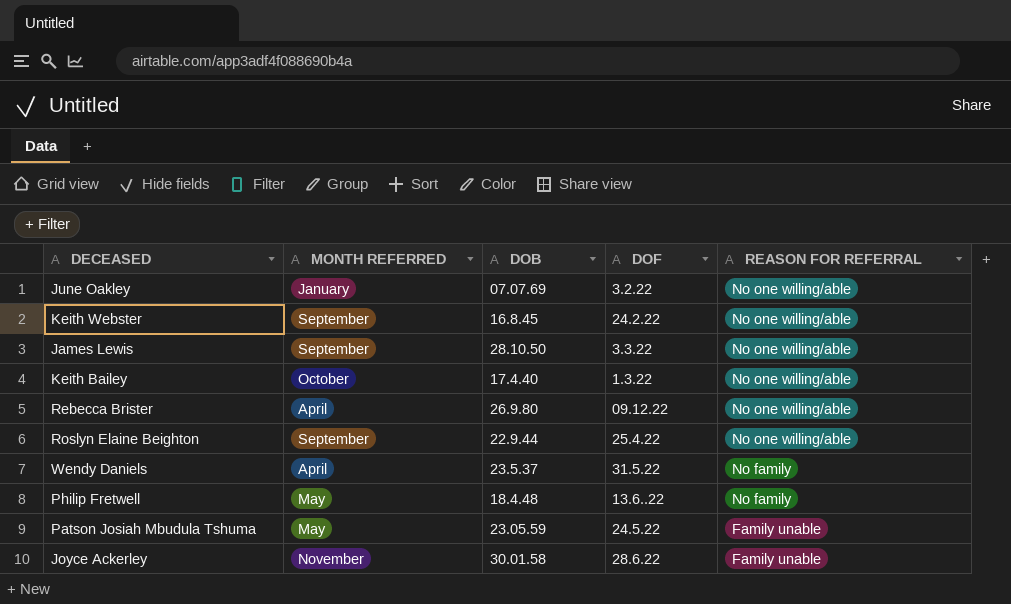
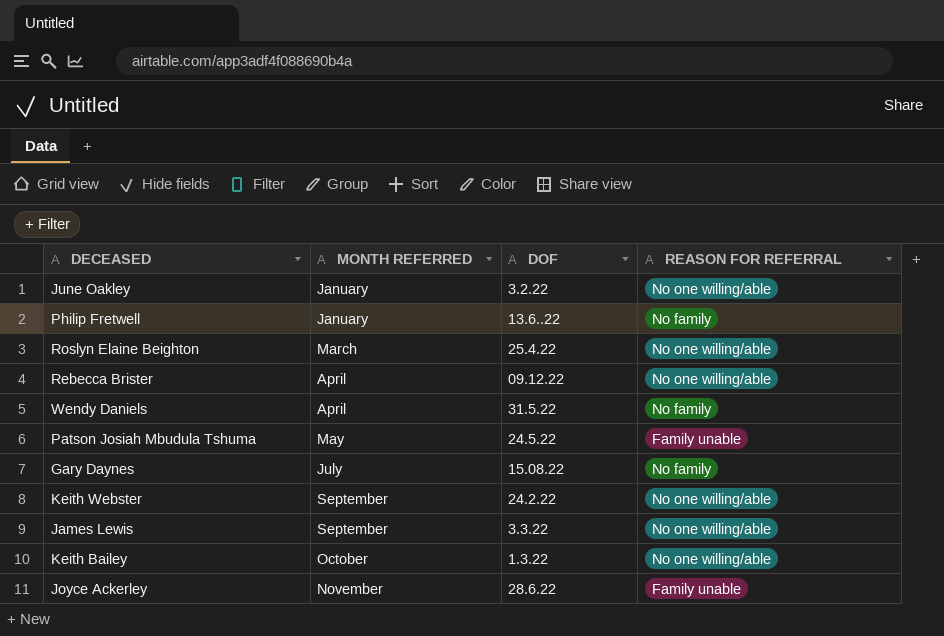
row order: REASON FOR REFERRAL descending -> MONTH REFERRED ascending
column DOB | position: 3 -> none
Philip Fretwell | MONTH REFERRED: May -> January
Roslyn Elaine Beighton | MONTH REFERRED: September -> March
row Gary Daynes: none -> July | 15.08.22 | No family

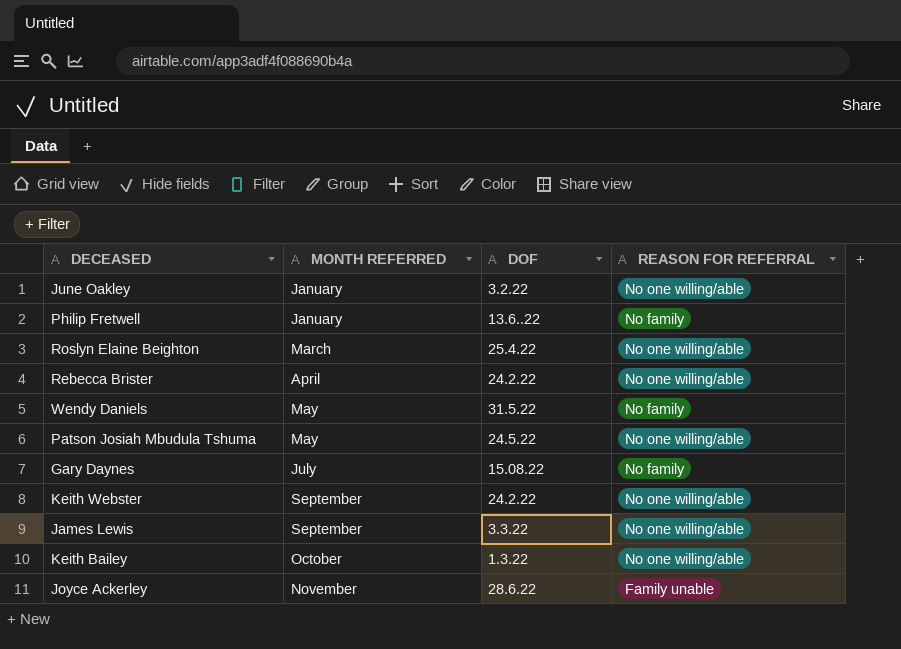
Rebecca Brister | DOF: 09.12.22 -> 24.2.22
Wendy Daniels | MONTH REFERRED: April -> May
Patson Josiah Mbudula Tshuma | REASON FOR REFERRAL: Family unable -> No one willing/able

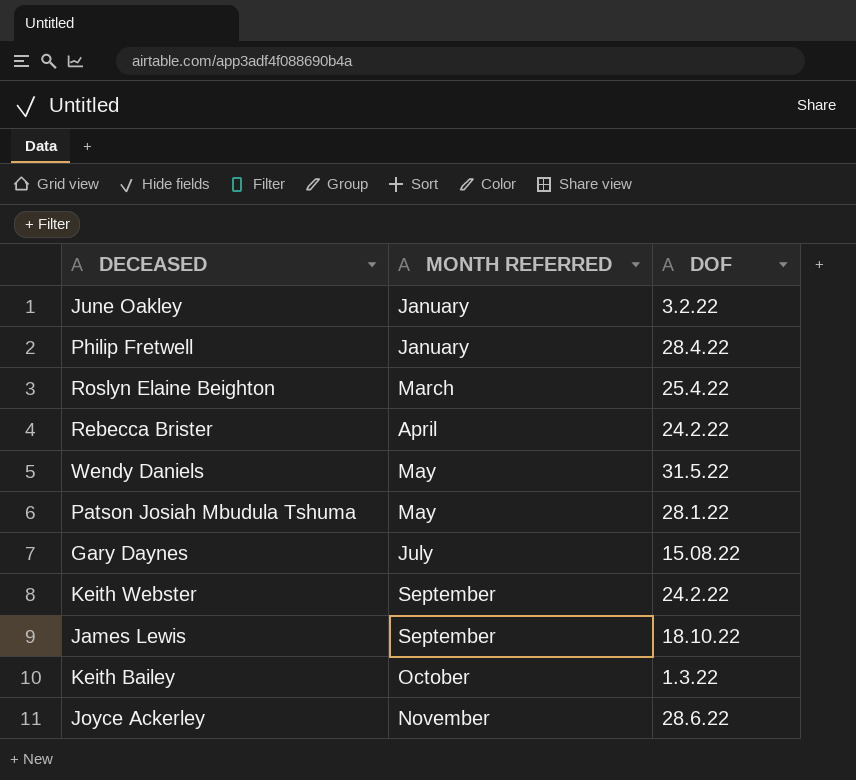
column REASON FOR REFERRAL | position: 4 -> none
Philip Fretwell | DOF: 13.6..22 -> 28.4.22
Patson Josiah Mbudula Tshuma | DOF: 24.5.22 -> 28.1.22
James Lewis | DOF: 3.3.22 -> 18.10.22

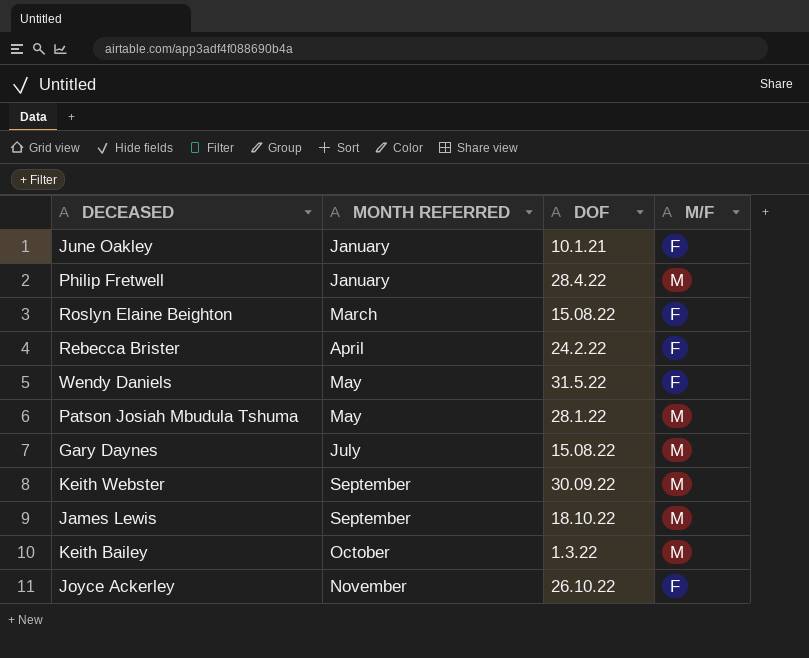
column M/F | position: none -> 4
June Oakley | DOF: 3.2.22 -> 10.1.21
Roslyn Elaine Beighton | DOF: 25.4.22 -> 15.08.22
Keith Webster | DOF: 24.2.22 -> 30.09.22
Joyce Ackerley | DOF: 28.6.22 -> 26.10.22

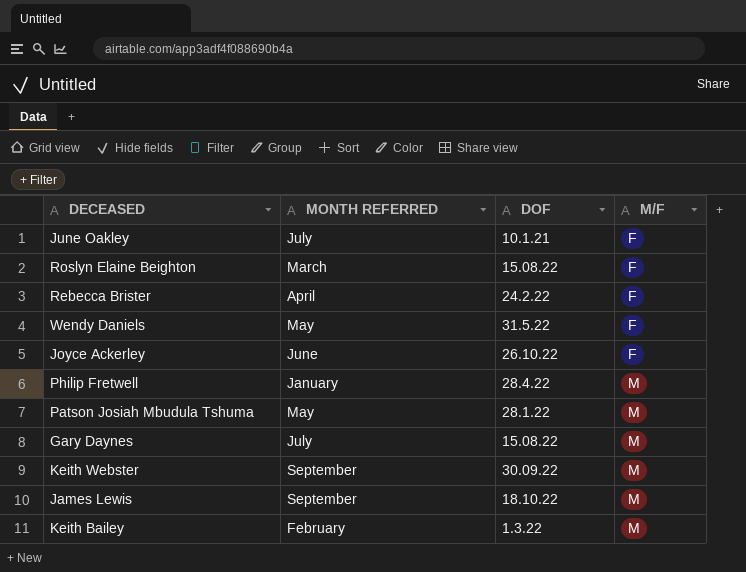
row order: MONTH REFERRED ascending -> M/F ascending
June Oakley | MONTH REFERRED: January -> July
Joyce Ackerley | MONTH REFERRED: November -> June
Keith Bailey | MONTH REFERRED: October -> February

